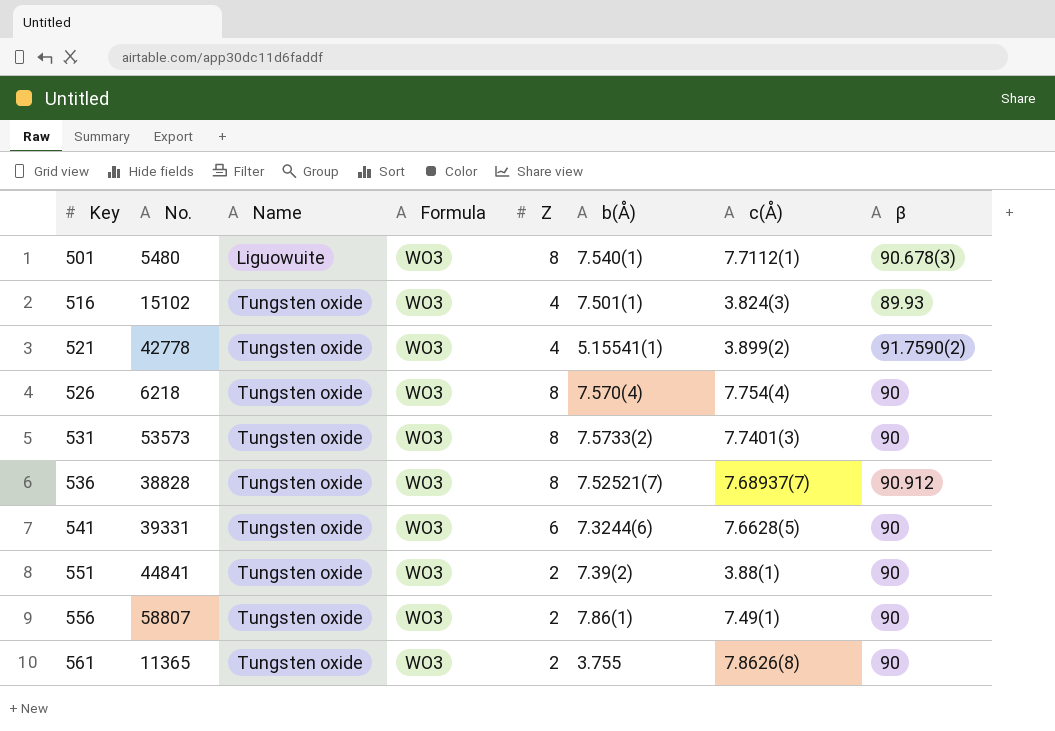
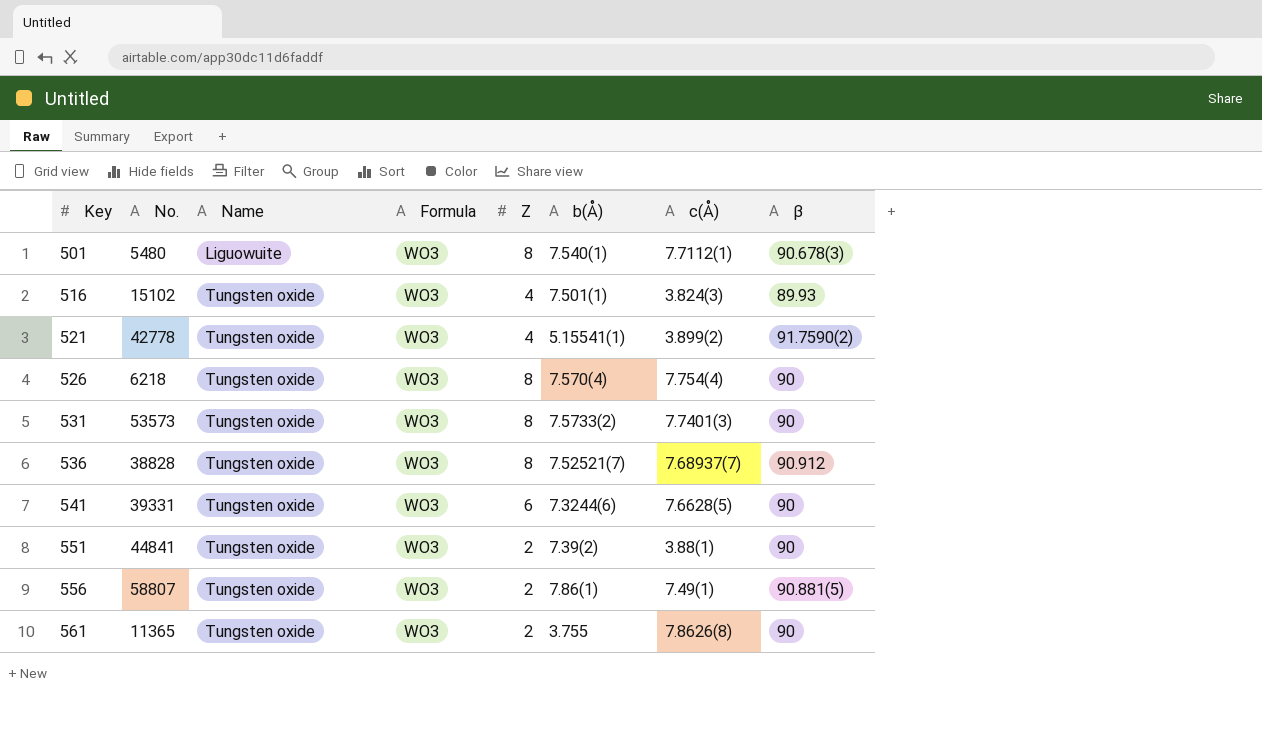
556 | β: 90 -> 90.881(5)

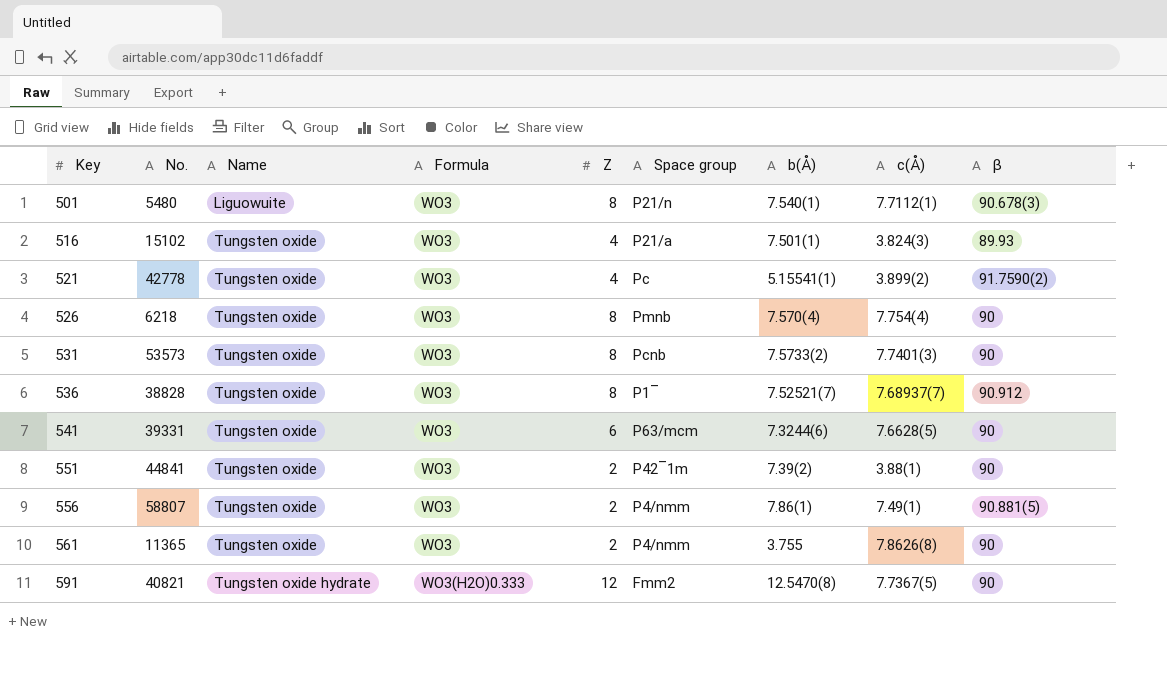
column Space group | position: none -> 6
row 591: none -> 40821 | Tungsten oxide hydrate | WO3(H2O)0.333 | 12 | Fmm2 | 12.5470(8) | 7.7367(5) | 90

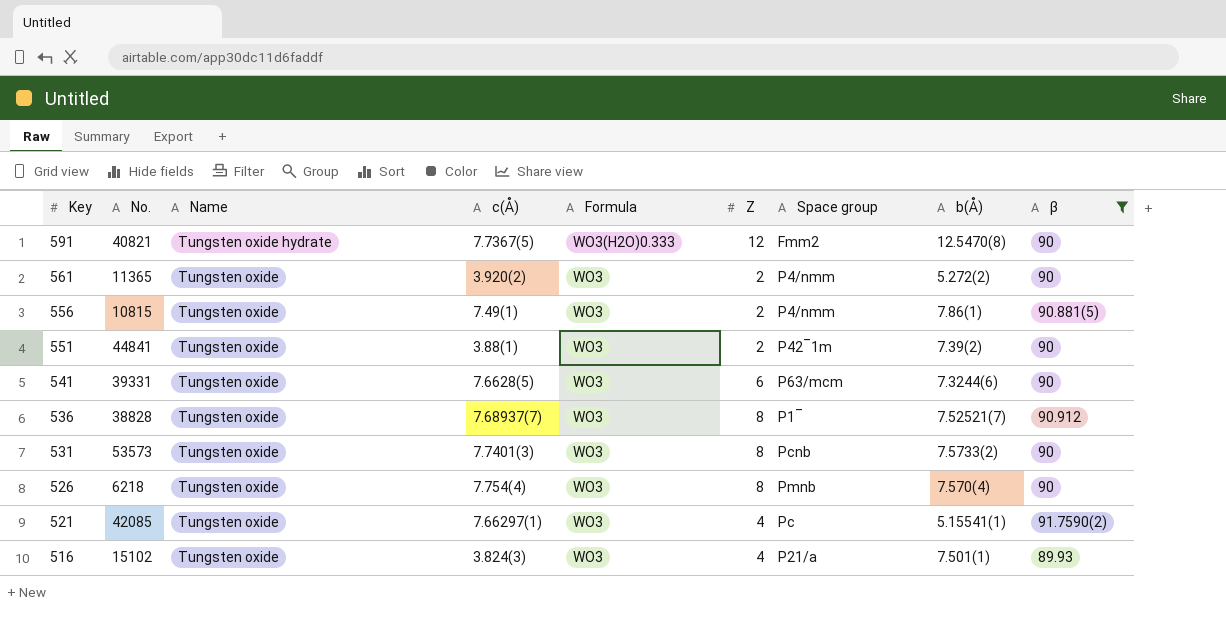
filter: none -> β != 90.678(3)
row order: Key ascending -> Key descending
column c(Å) | position: 8 -> 4
561 | c(Å): 7.8626(8) -> 3.920(2)
561 | b(Å): 3.755 -> 5.272(2)
556 | No.: 58807 -> 10815
521 | No.: 42778 -> 42085
521 | c(Å): 3.899(2) -> 7.66297(1)

